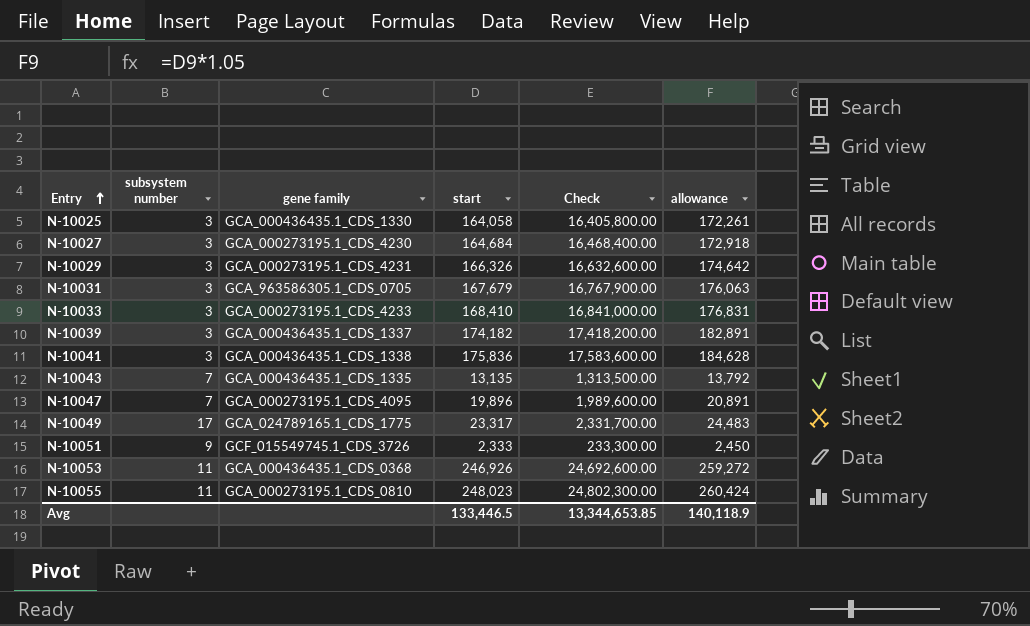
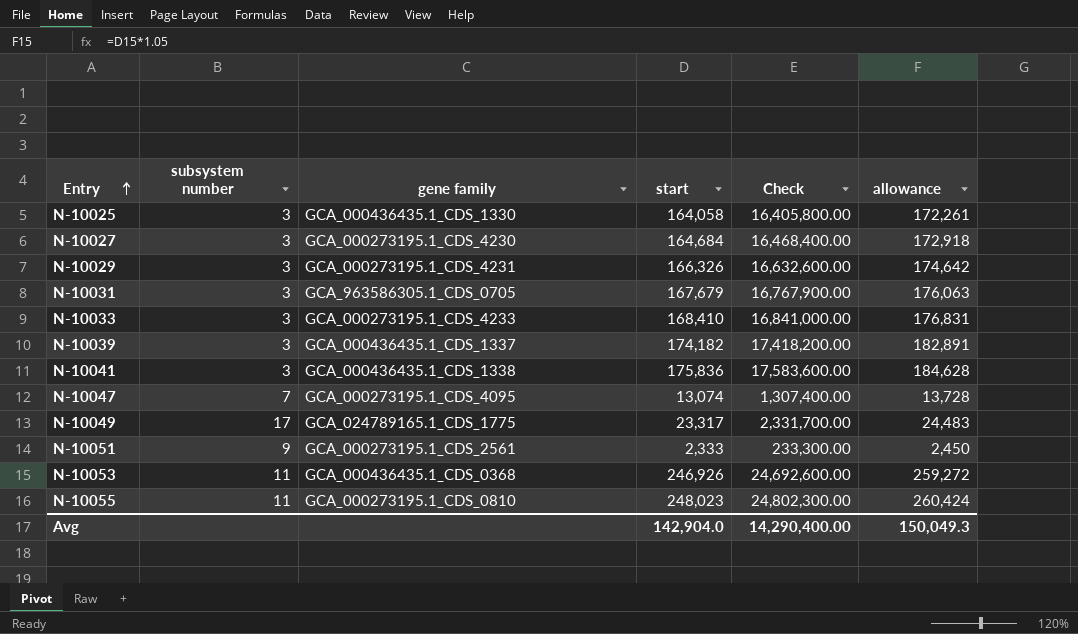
row N-10043: 7 | GCA_000436435.1_CDS_1335 | 13,135 | 1,313,500.00 | 13,792 -> none
N-10047 | start: 19,896 -> 13,074
N-10047 | Check: 1,989,600.00 -> 1,307,400.00
N-10047 | allowance: 20,891 -> 13,728
N-10051 | gene family: GCF_015549745.1_CDS_3726 -> GCA_000273195.1_CDS_2561
Avg | start: 133,446.5 -> 142,904.0
Avg | Check: 13,344,653.85 -> 14,290,400.00
Avg | allowance: 140,118.9 -> 150,049.3

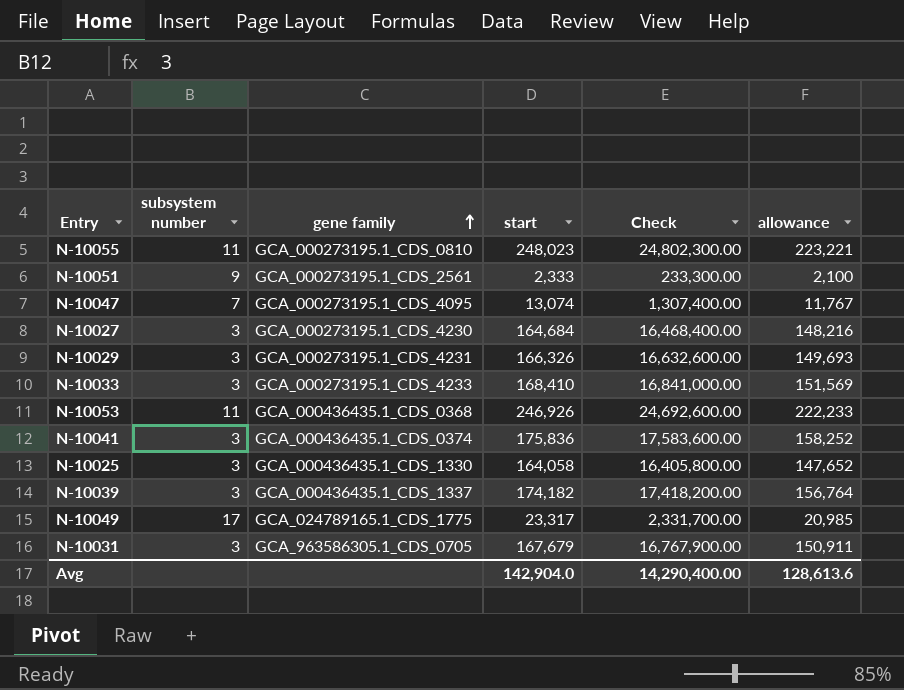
row order: Entry ascending -> gene family ascending
column allowance | formula: [start] * 1.05 -> [start] * 0.9
N-10041 | gene family: GCA_000436435.1_CDS_1338 -> GCA_000436435.1_CDS_0374
Avg | allowance: 150,049.3 -> 128,613.6

